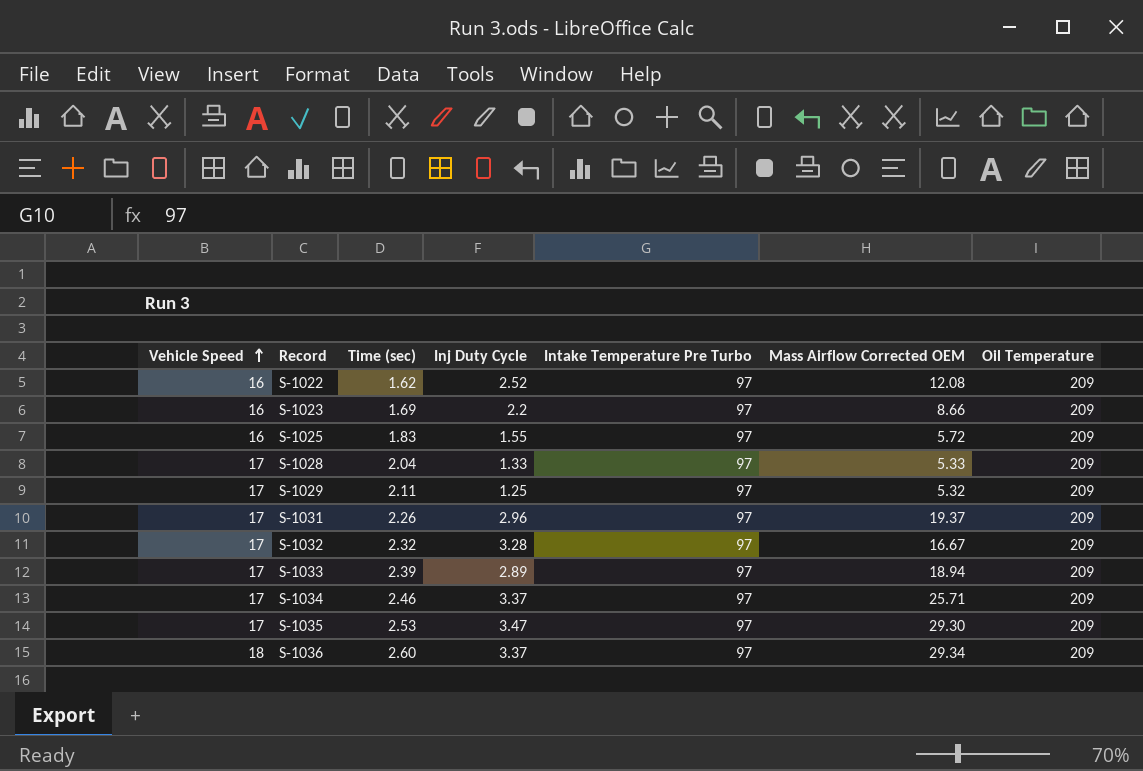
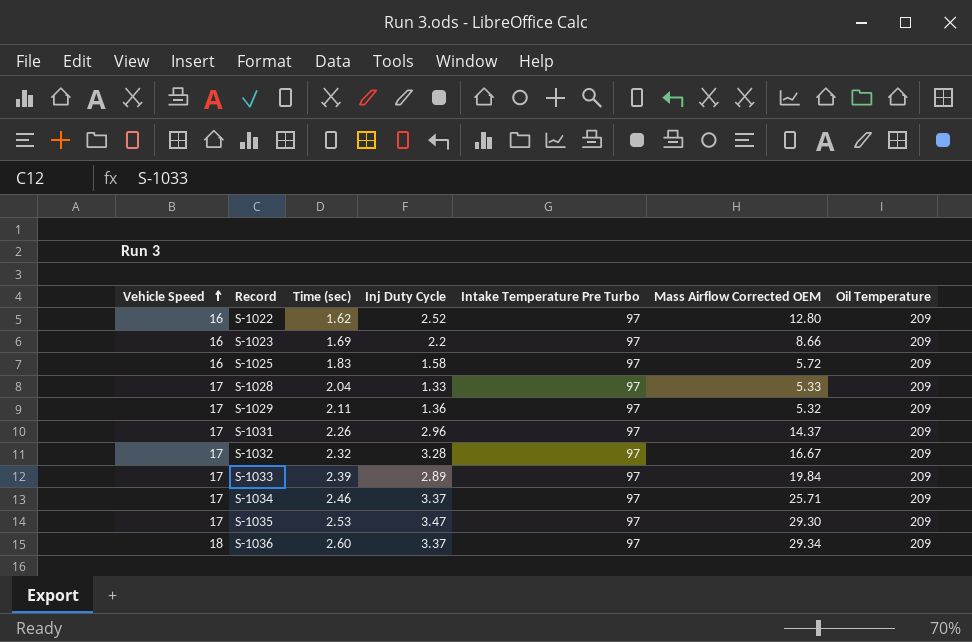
S-1022 | Mass Airflow Corrected OEM: 12.08 -> 12.80
S-1025 | Inj Duty Cycle: 1.55 -> 1.58
S-1029 | Inj Duty Cycle: 1.25 -> 1.36
S-1031 | Mass Airflow Corrected OEM: 19.37 -> 14.37
S-1033 | Mass Airflow Corrected OEM: 18.94 -> 19.84

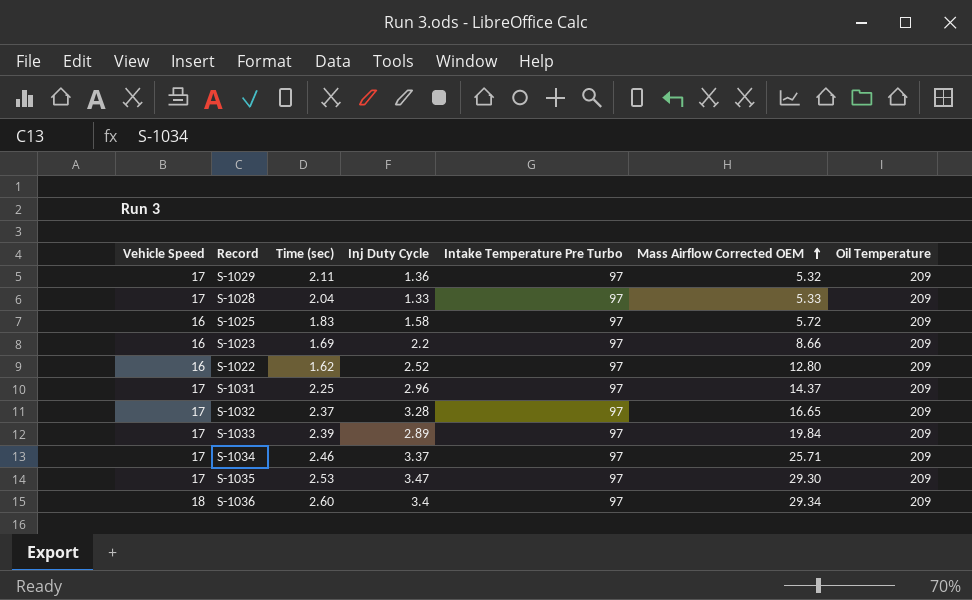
row order: Vehicle Speed ascending -> Mass Airflow Corrected OEM ascending
S-1031 | Time (sec): 2.26 -> 2.25
S-1032 | Time (sec): 2.32 -> 2.37
S-1032 | Mass Airflow Corrected OEM: 16.67 -> 16.65
S-1036 | Inj Duty Cycle: 3.37 -> 3.4

